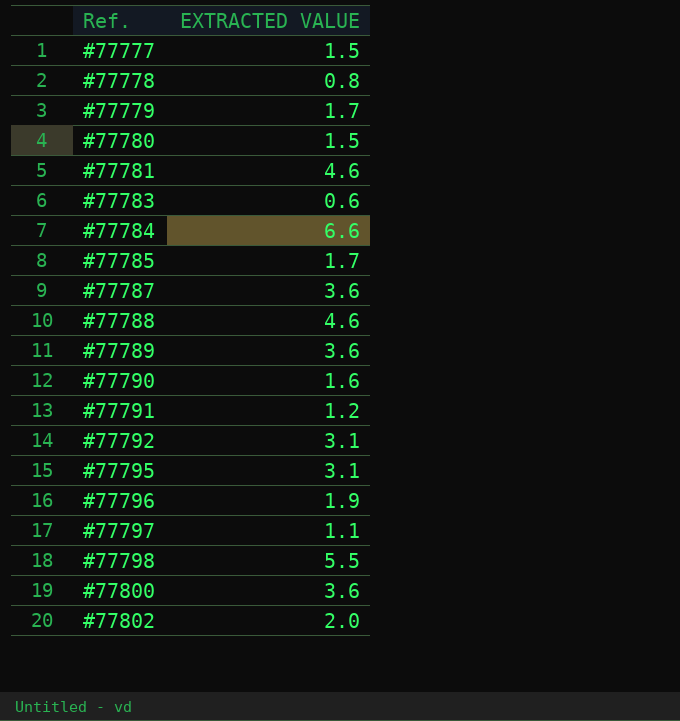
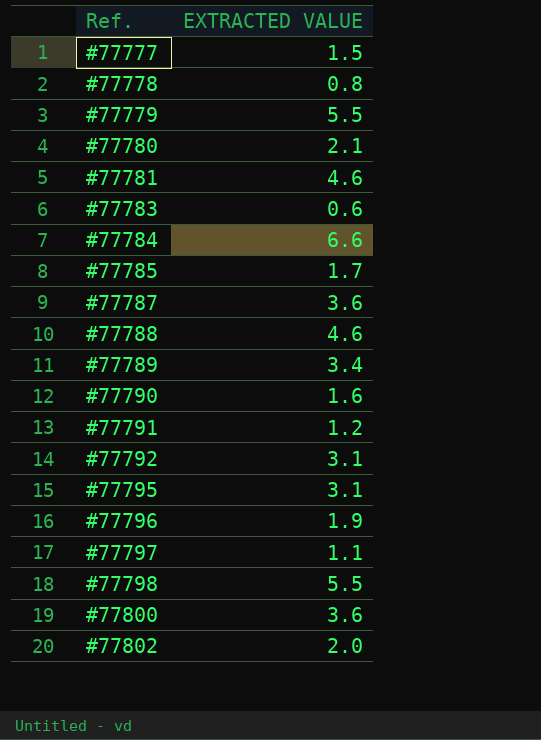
#77779 | EXTRACTED VALUE: 1.7 -> 5.5
#77780 | EXTRACTED VALUE: 1.5 -> 2.1
#77789 | EXTRACTED VALUE: 3.6 -> 3.4

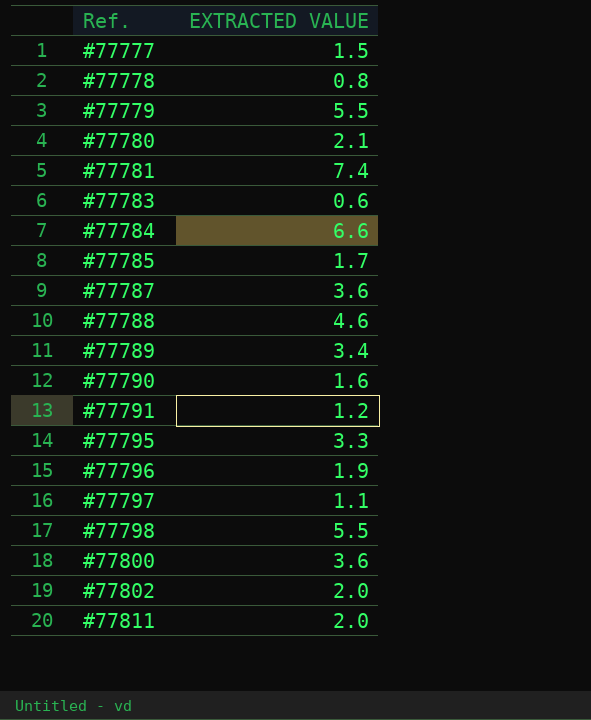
row #77792: 3.1 -> none
#77781 | EXTRACTED VALUE: 4.6 -> 7.4
#77795 | EXTRACTED VALUE: 3.1 -> 3.3
row #77811: none -> 2.0

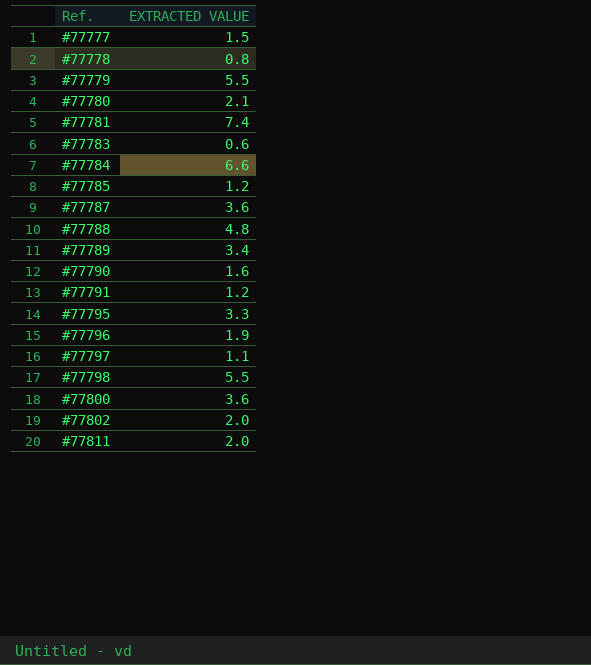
#77785 | EXTRACTED VALUE: 1.7 -> 1.2
#77788 | EXTRACTED VALUE: 4.6 -> 4.8

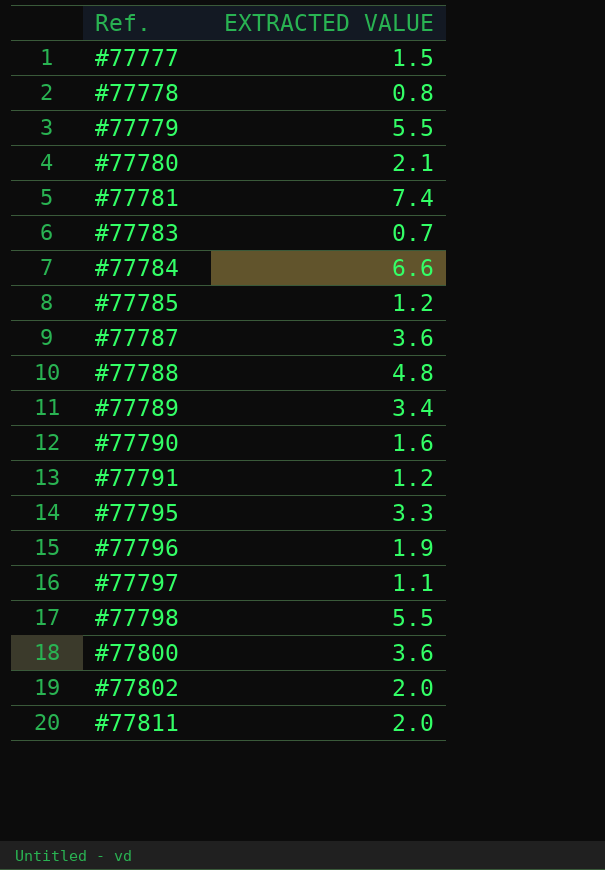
#77783 | EXTRACTED VALUE: 0.6 -> 0.7

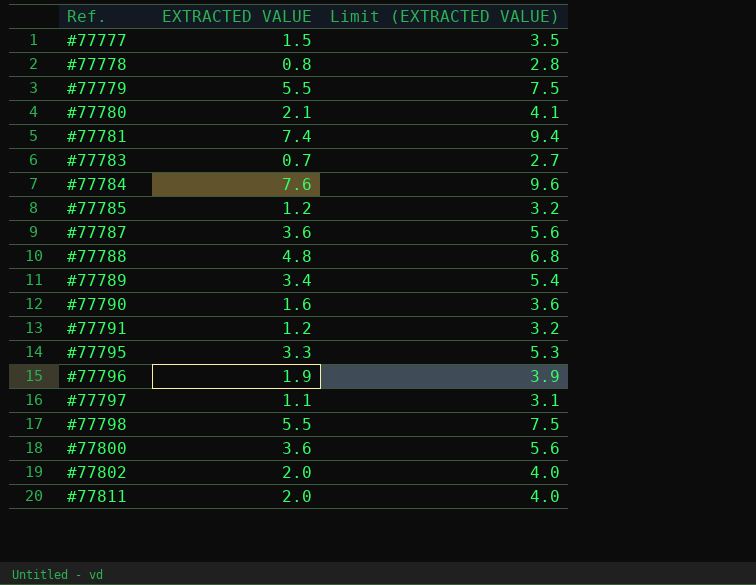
column Limit (EXTRACTED VALUE) | formula: none -> [EXTRACTED VALUE] + 2
#77784 | EXTRACTED VALUE: 6.6 -> 7.6

